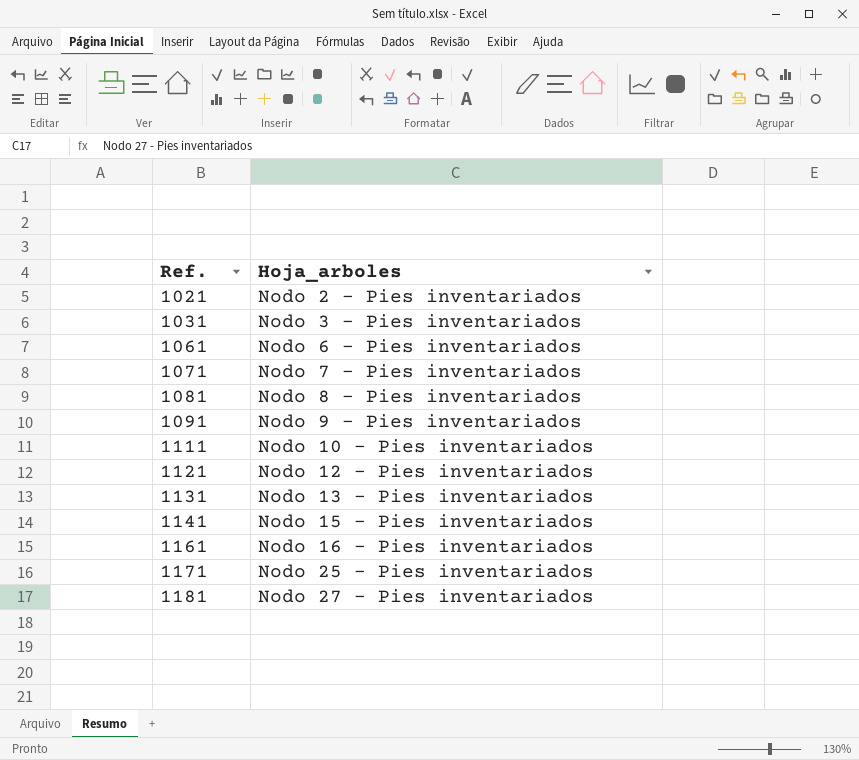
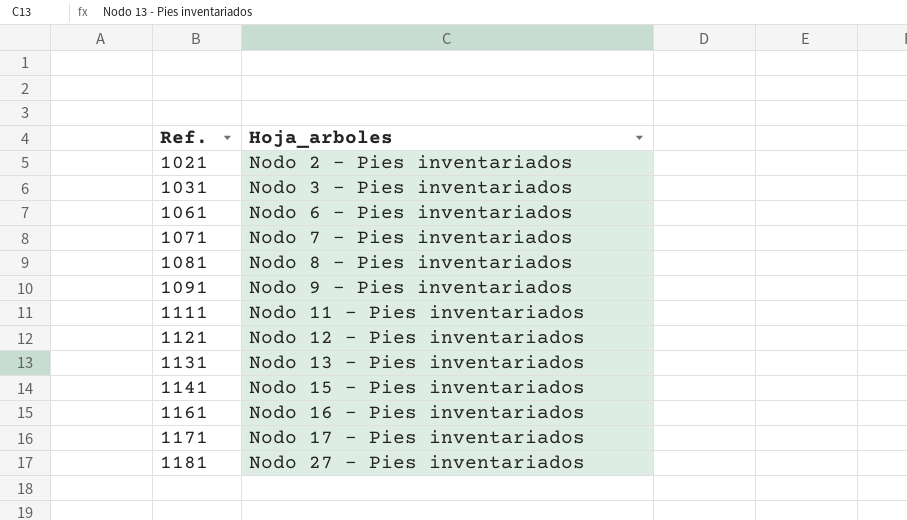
1111 | Hoja_arboles: Nodo 10 - Pies inventariados -> Nodo 11 - Pies inventariados
1171 | Hoja_arboles: Nodo 25 - Pies inventariados -> Nodo 17 - Pies inventariados

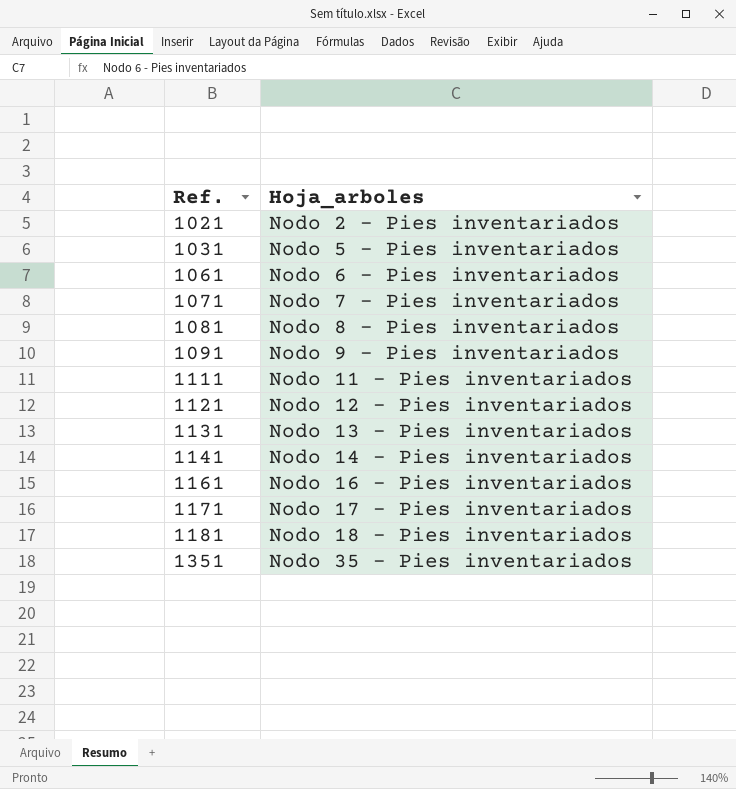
1031 | Hoja_arboles: Nodo 3 - Pies inventariados -> Nodo 5 - Pies inventariados
1141 | Hoja_arboles: Nodo 15 - Pies inventariados -> Nodo 14 - Pies inventariados
1181 | Hoja_arboles: Nodo 27 - Pies inventariados -> Nodo 18 - Pies inventariados
row 1351: none -> Nodo 35 - Pies inventariados

